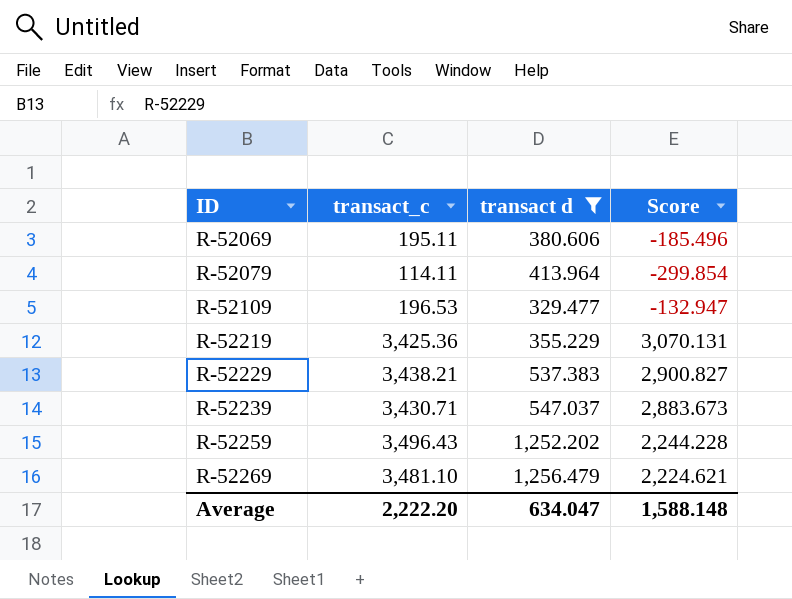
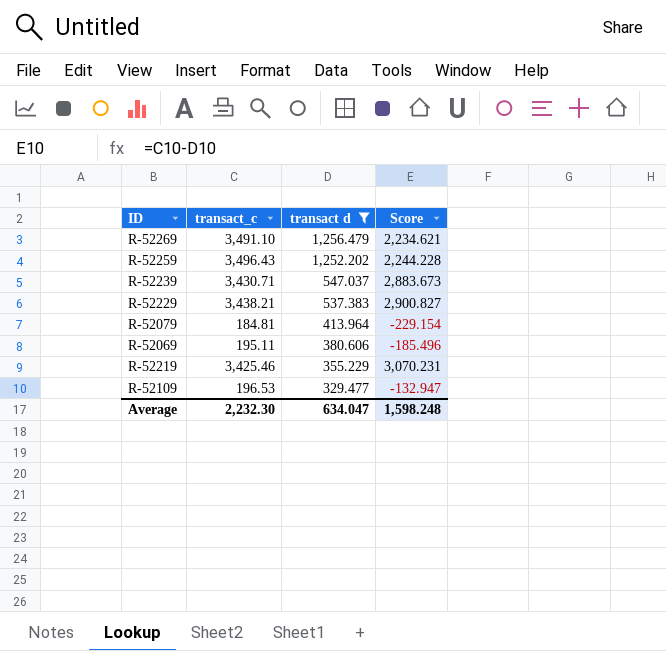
row order: ID ascending -> transact d descending
R-52269 | transact_c: 3,481.10 -> 3,491.10
R-52269 | Score: 2,224.621 -> 2,234.621
R-52079 | transact_c: 114.11 -> 184.81
R-52079 | Score: -299.854 -> -229.154
R-52219 | transact_c: 3,425.36 -> 3,425.46
R-52219 | Score: 3,070.131 -> 3,070.231
Average | transact_c: 2,222.20 -> 2,232.30
Average | Score: 1,588.148 -> 1,598.248

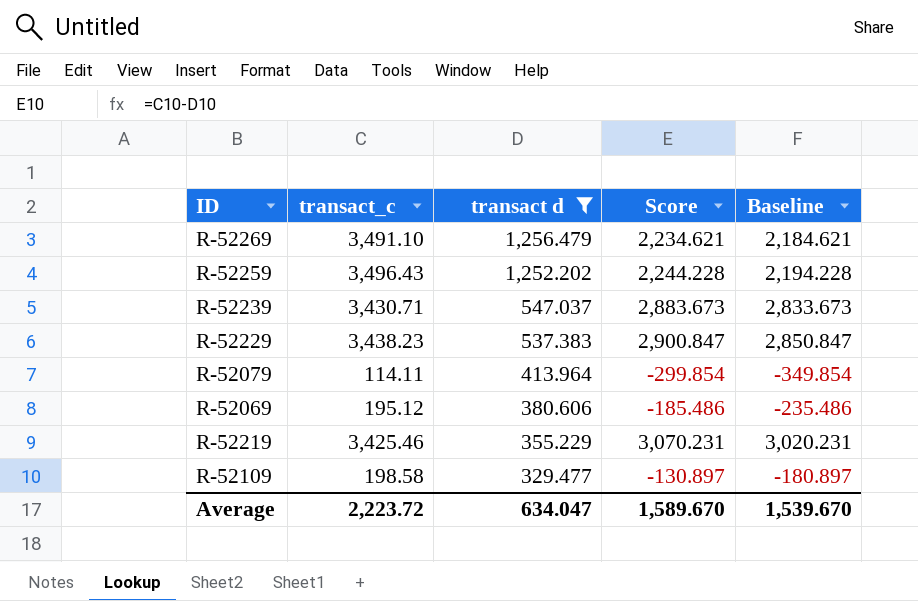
column Baseline | formula: none -> [Score] - 50
R-52229 | transact_c: 3,438.21 -> 3,438.23
R-52229 | Score: 2,900.827 -> 2,900.847
R-52079 | transact_c: 184.81 -> 114.11
R-52079 | Score: -229.154 -> -299.854
R-52069 | transact_c: 195.11 -> 195.12
R-52069 | Score: -185.496 -> -185.486
R-52109 | transact_c: 196.53 -> 198.58
R-52109 | Score: -132.947 -> -130.897
Average | transact_c: 2,232.30 -> 2,223.72
Average | Score: 1,598.248 -> 1,589.670

